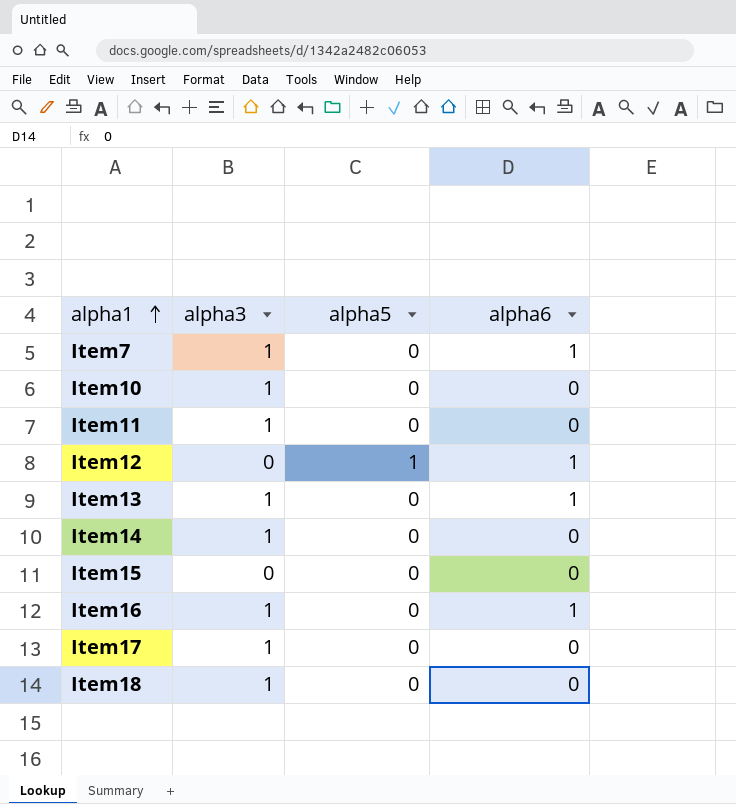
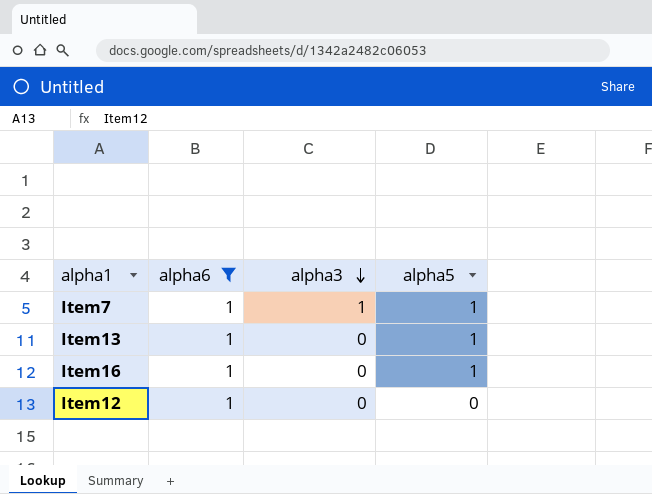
filter: none -> alpha6 = 1
row order: alpha1 ascending -> alpha3 descending
column alpha6 | position: 4 -> 2
Item7 | alpha5: 0 -> 1
Item13 | alpha3: 1 -> 0
Item13 | alpha5: 0 -> 1
Item16 | alpha3: 1 -> 0
Item16 | alpha5: 0 -> 1
Item12 | alpha5: 1 -> 0

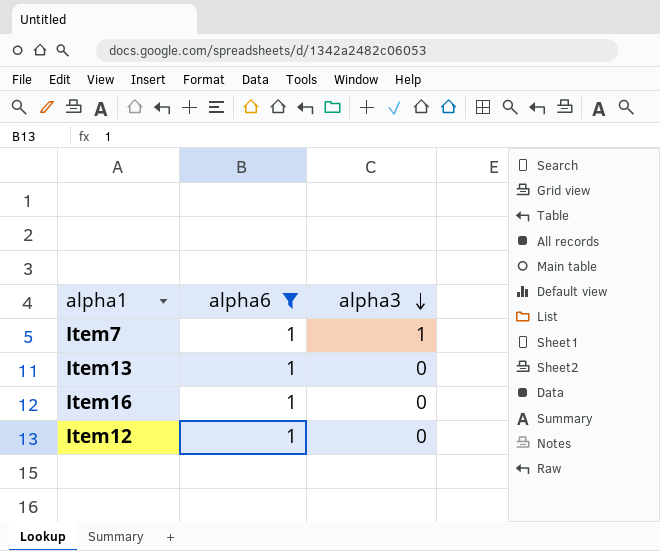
column alpha5 | position: 4 -> none

